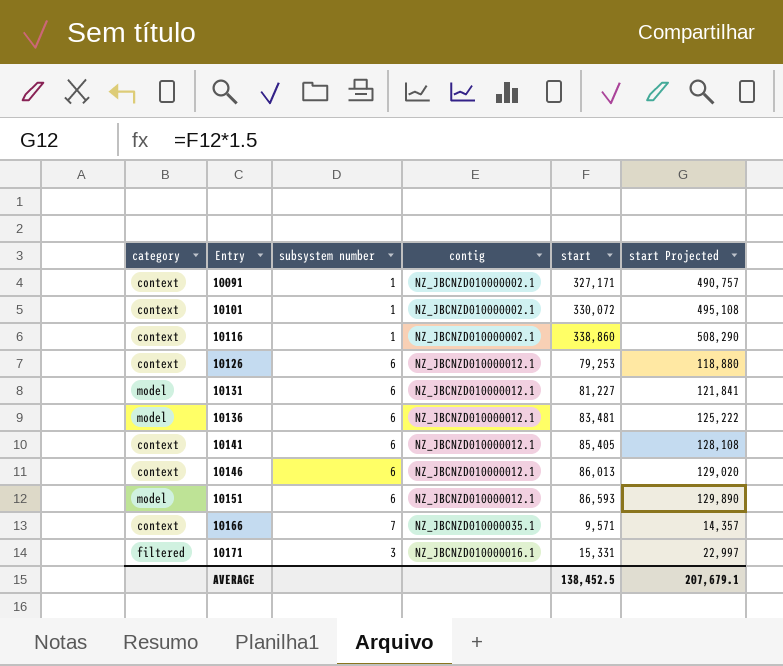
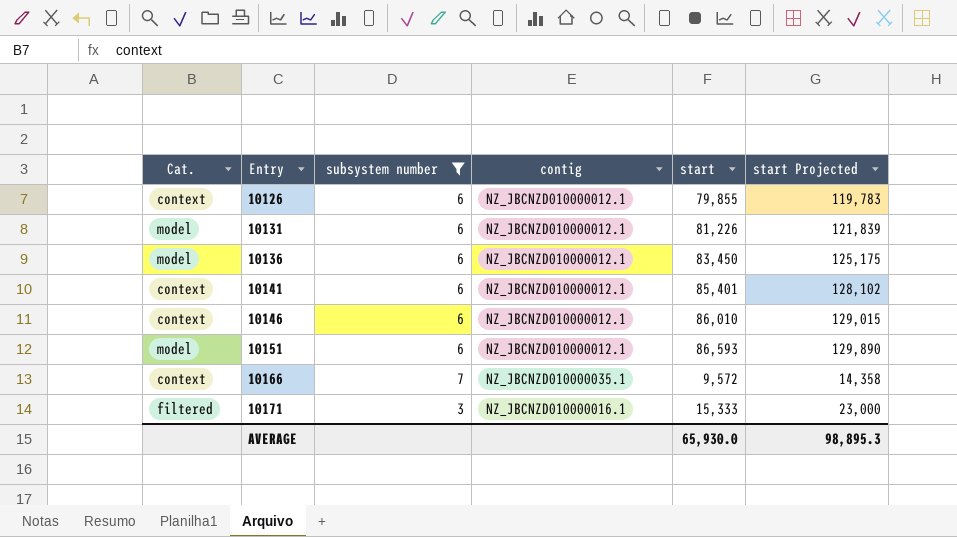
filter: none -> subsystem number != 1
column name: category -> Cat.
10126 | start: 79,253 -> 79,855
10126 | start Projected: 118,880 -> 119,783
10131 | start: 81,227 -> 81,226
10131 | start Projected: 121,841 -> 121,839
10136 | start: 83,481 -> 83,450
10136 | start Projected: 125,222 -> 125,175
10141 | start: 85,405 -> 85,401
10141 | start Projected: 128,108 -> 128,102
10146 | start: 86,013 -> 86,010
10146 | start Projected: 129,020 -> 129,015
10166 | start: 9,571 -> 9,572
10166 | start Projected: 14,357 -> 14,358
10171 | start: 15,331 -> 15,333
10171 | start Projected: 22,997 -> 23,000
AVERAGE | start: 138,452.5 -> 65,930.0
AVERAGE | start Projected: 207,679.1 -> 98,895.3

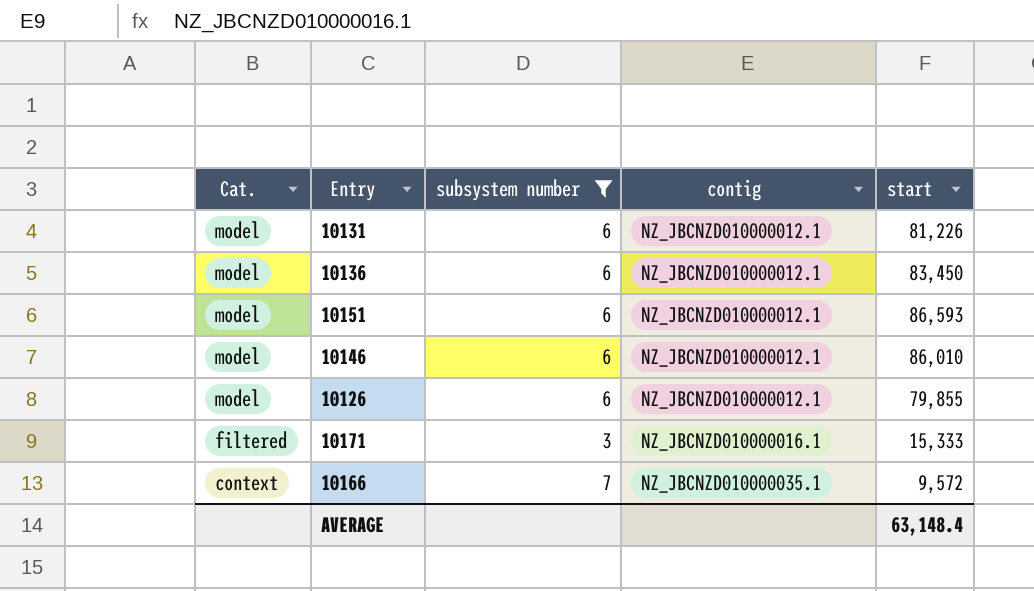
row order: Entry ascending -> Cat. descending
column start Projected | formula: [start] * 1.5 -> none
row 10141: context | 6 | NZ_JBCNZD010000012.1 | 85,401 | 128,102 -> none
10146 | Cat.: context -> model
10126 | Cat.: context -> model
AVERAGE | start: 65,930.0 -> 63,148.4

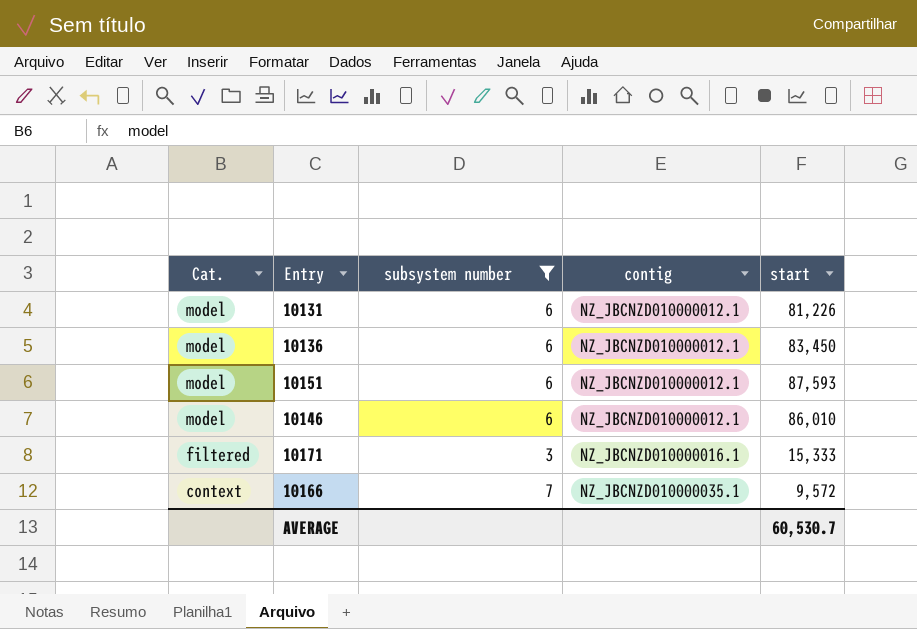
row 10126: model | 6 | NZ_JBCNZD010000012.1 | 79,855 -> none
10151 | start: 86,593 -> 87,593
AVERAGE | start: 63,148.4 -> 60,530.7

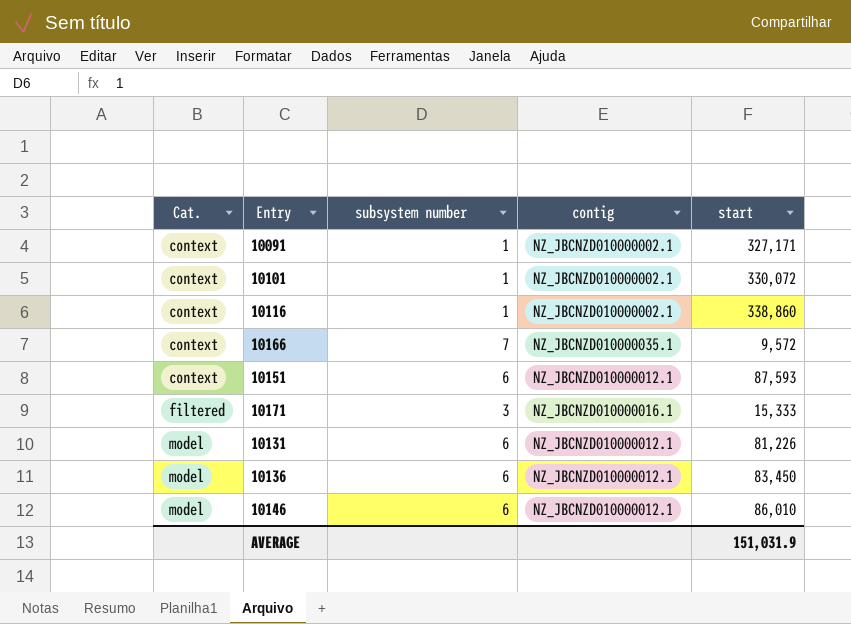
filter: subsystem number != 1 -> none
row order: Cat. descending -> Cat. ascending
10151 | Cat.: model -> context
AVERAGE | start: 60,530.7 -> 151,031.9

